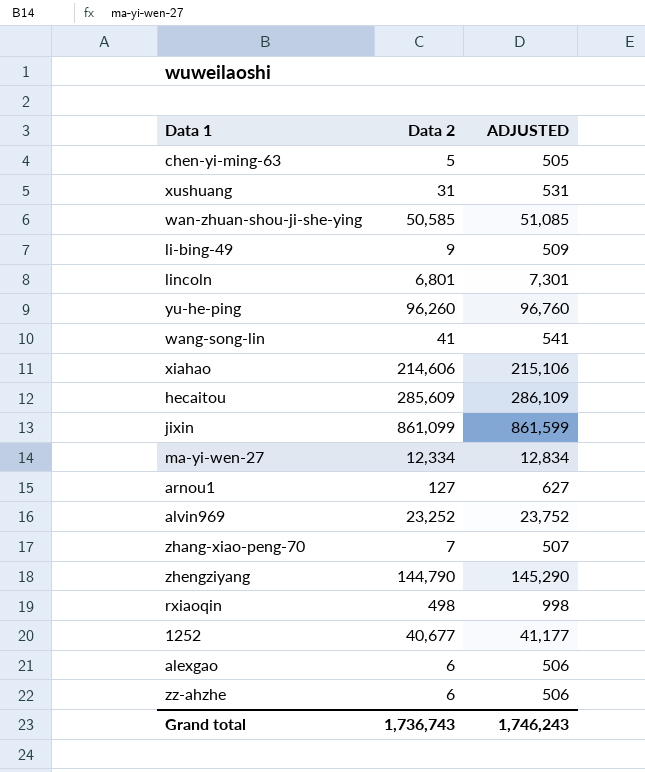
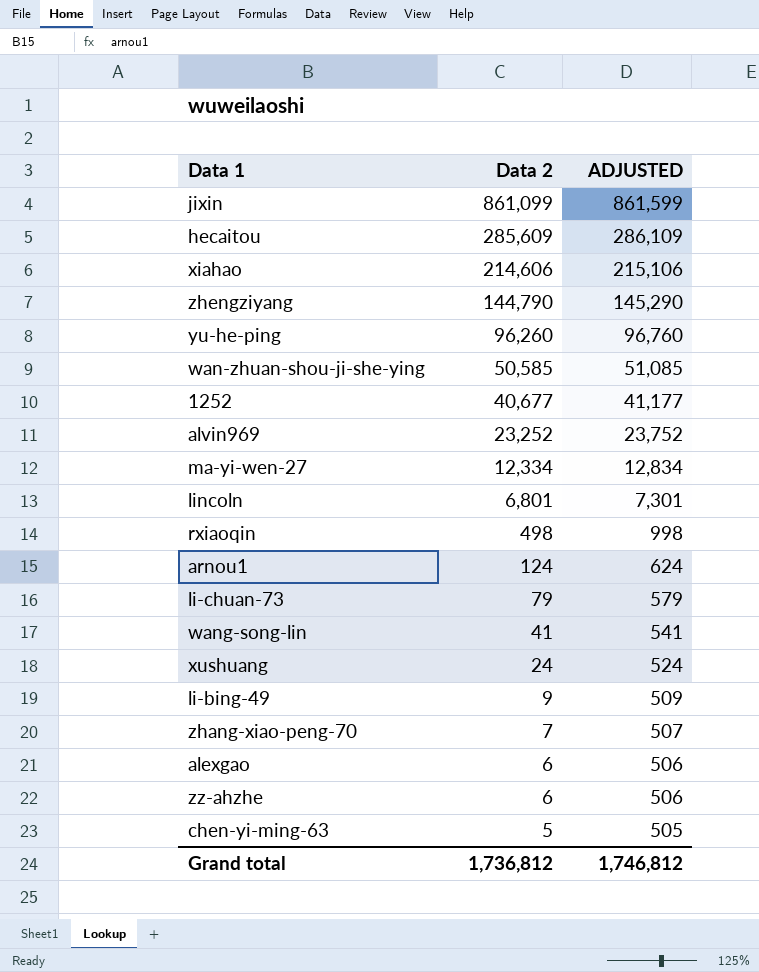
row order: none -> Data 2 descending
arnou1 | Data 2: 127 -> 124
arnou1 | ADJUSTED: 627 -> 624
row li-chuan-73: none -> 79 | 579
xushuang | Data 2: 31 -> 24
xushuang | ADJUSTED: 531 -> 524
Grand total | Data 2: 1,736,743 -> 1,736,812
Grand total | ADJUSTED: 1,746,243 -> 1,746,812

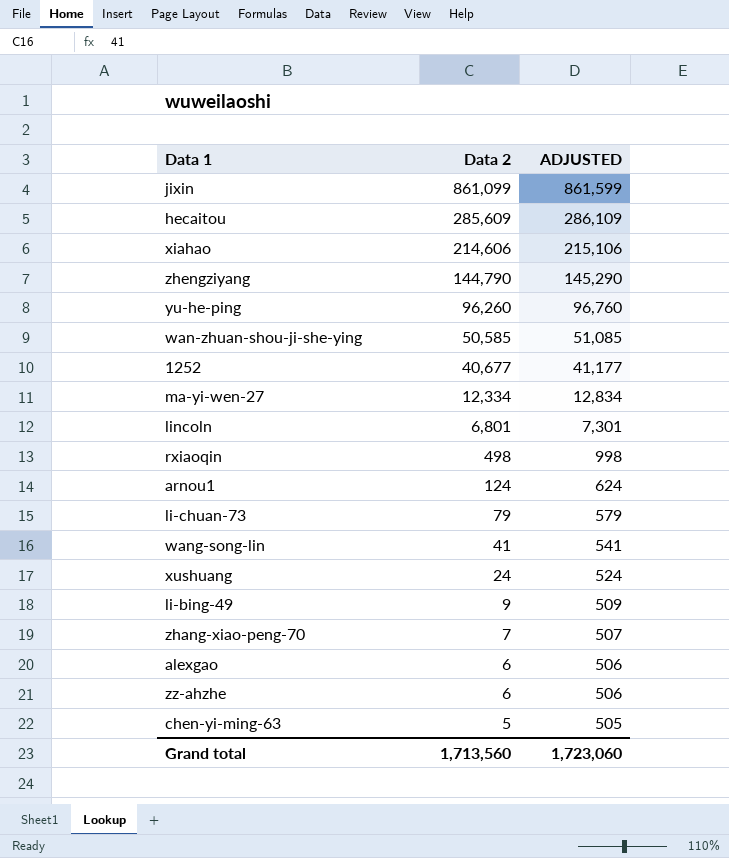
row alvin969: 23,252 | 23,752 -> none
Grand total | Data 2: 1,736,812 -> 1,713,560
Grand total | ADJUSTED: 1,746,812 -> 1,723,060

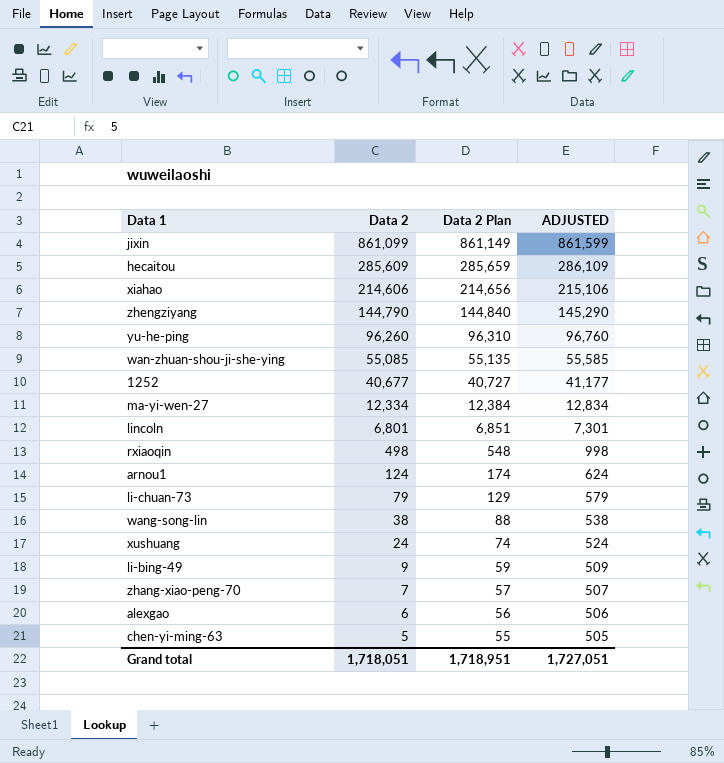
column Data 2 Plan | formula: none -> [Data 2] + 50
row zz-ahzhe: 6 | 506 -> none
wan-zhuan-shou-ji-she-ying | Data 2: 50,585 -> 55,085
wan-zhuan-shou-ji-she-ying | ADJUSTED: 51,085 -> 55,585
wang-song-lin | Data 2: 41 -> 38
wang-song-lin | ADJUSTED: 541 -> 538
Grand total | Data 2: 1,713,560 -> 1,718,051
Grand total | ADJUSTED: 1,723,060 -> 1,727,051

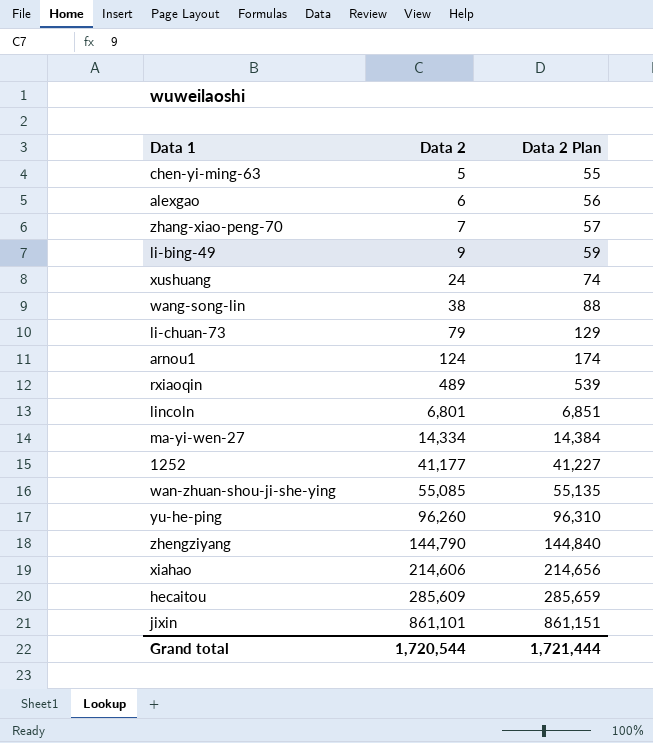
row order: Data 2 descending -> Data 2 ascending
column ADJUSTED | formula: [Data 2] + 500 -> none
rxiaoqin | Data 2: 498 -> 489
rxiaoqin | Data 2 Plan: 548 -> 539
ma-yi-wen-27 | Data 2: 12,334 -> 14,334
ma-yi-wen-27 | Data 2 Plan: 12,384 -> 14,384
1252 | Data 2: 40,677 -> 41,177
1252 | Data 2 Plan: 40,727 -> 41,227
jixin | Data 2: 861,099 -> 861,101
jixin | Data 2 Plan: 861,149 -> 861,151
Grand total | Data 2: 1,718,051 -> 1,720,544
Grand total | Data 2 Plan: 1,718,951 -> 1,721,444

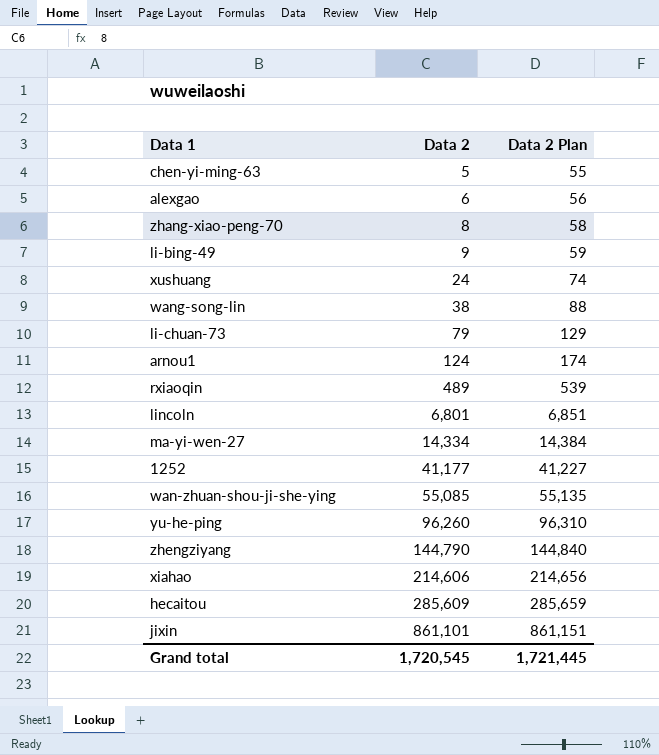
zhang-xiao-peng-70 | Data 2: 7 -> 8
zhang-xiao-peng-70 | Data 2 Plan: 57 -> 58
Grand total | Data 2: 1,720,544 -> 1,720,545
Grand total | Data 2 Plan: 1,721,444 -> 1,721,445

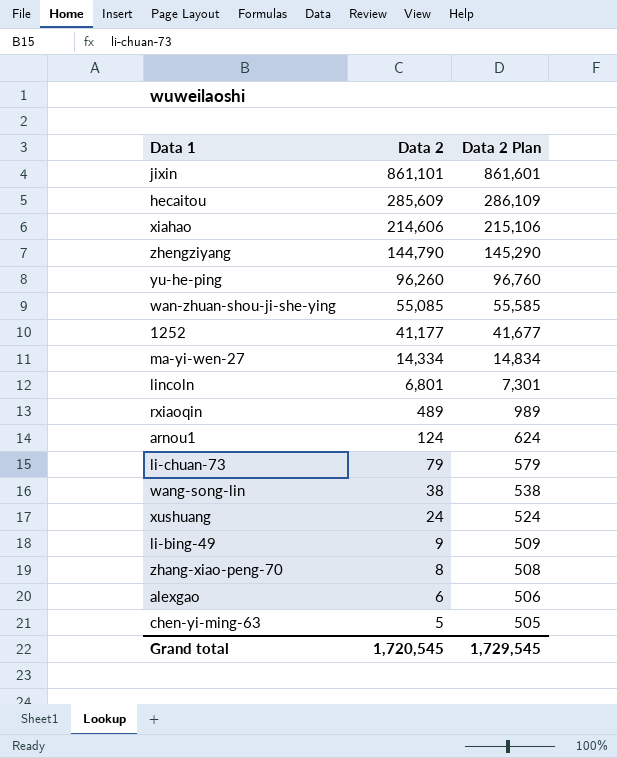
row order: Data 2 ascending -> Data 2 descending
column Data 2 Plan | formula: [Data 2] + 50 -> [Data 2] + 500
Grand total | Data 2 Plan: 1,721,445 -> 1,729,545

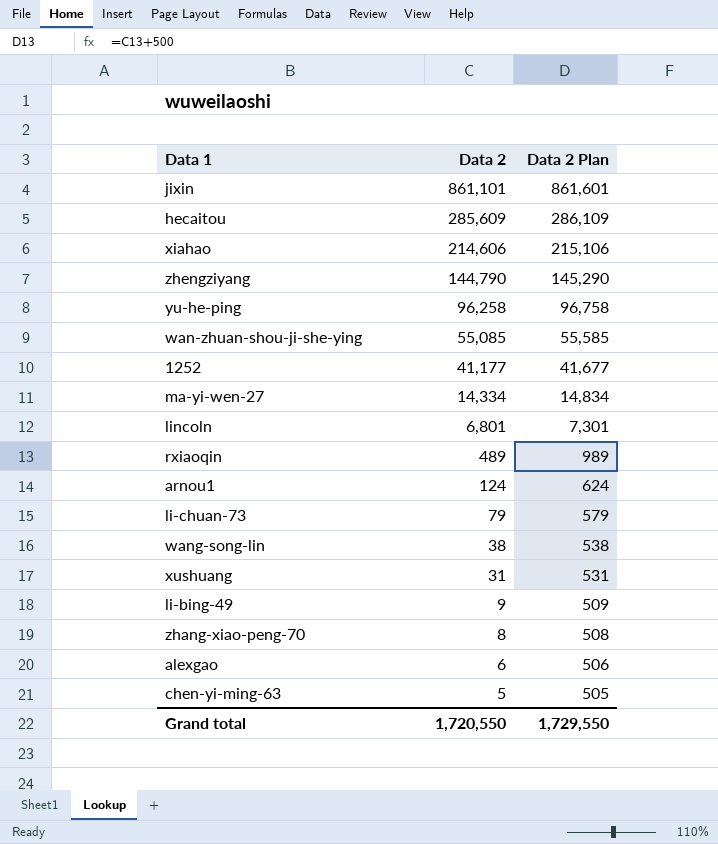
yu-he-ping | Data 2: 96,260 -> 96,258
yu-he-ping | Data 2 Plan: 96,760 -> 96,758
xushuang | Data 2: 24 -> 31
xushuang | Data 2 Plan: 524 -> 531
Grand total | Data 2: 1,720,545 -> 1,720,550
Grand total | Data 2 Plan: 1,729,545 -> 1,729,550

